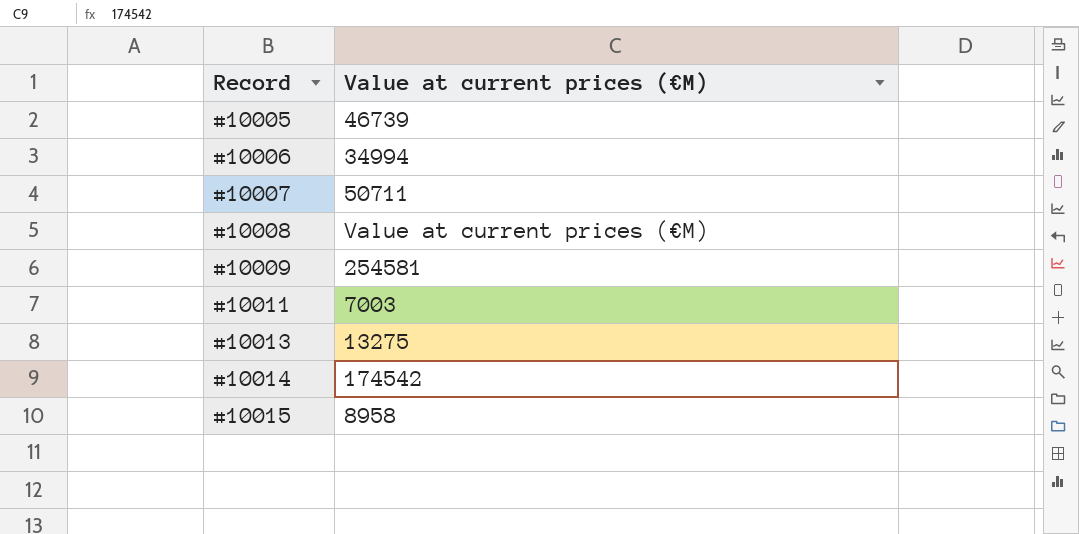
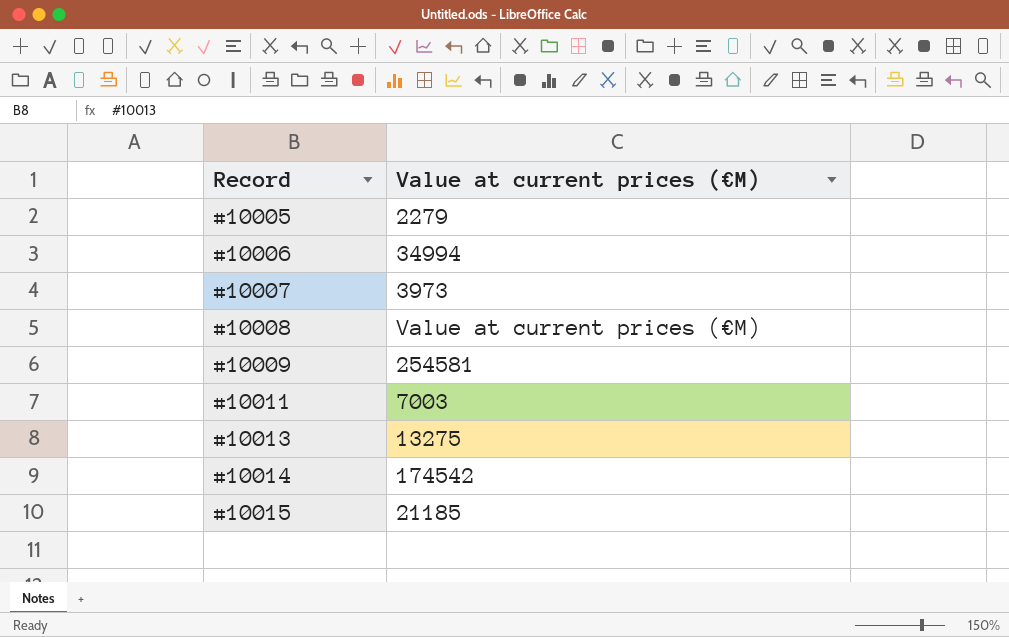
#10005 | Value at current prices (€M): 46739 -> 2279
#10007 | Value at current prices (€M): 50711 -> 3973
#10015 | Value at current prices (€M): 8958 -> 21185

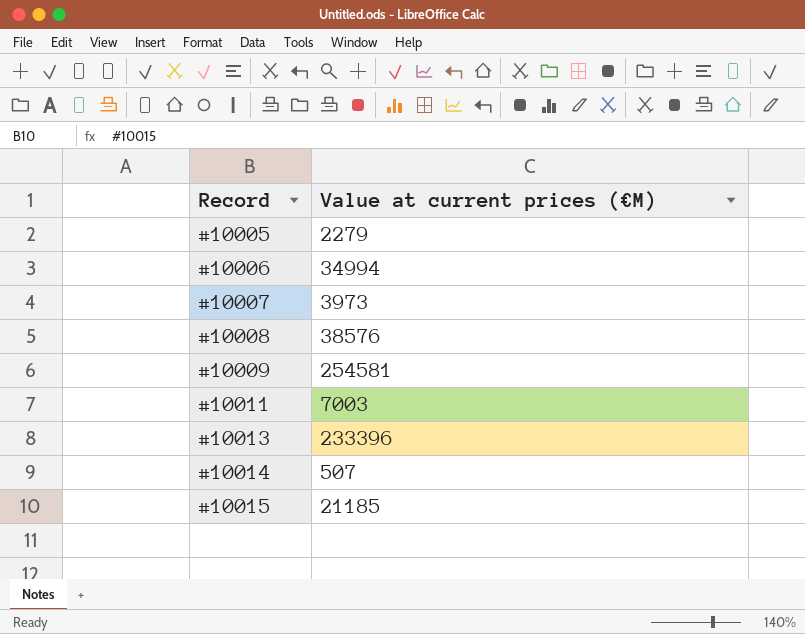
#10008 | Value at current prices (€M): Value at current prices (€M) -> 38576
#10013 | Value at current prices (€M): 13275 -> 233396
#10014 | Value at current prices (€M): 174542 -> 507

